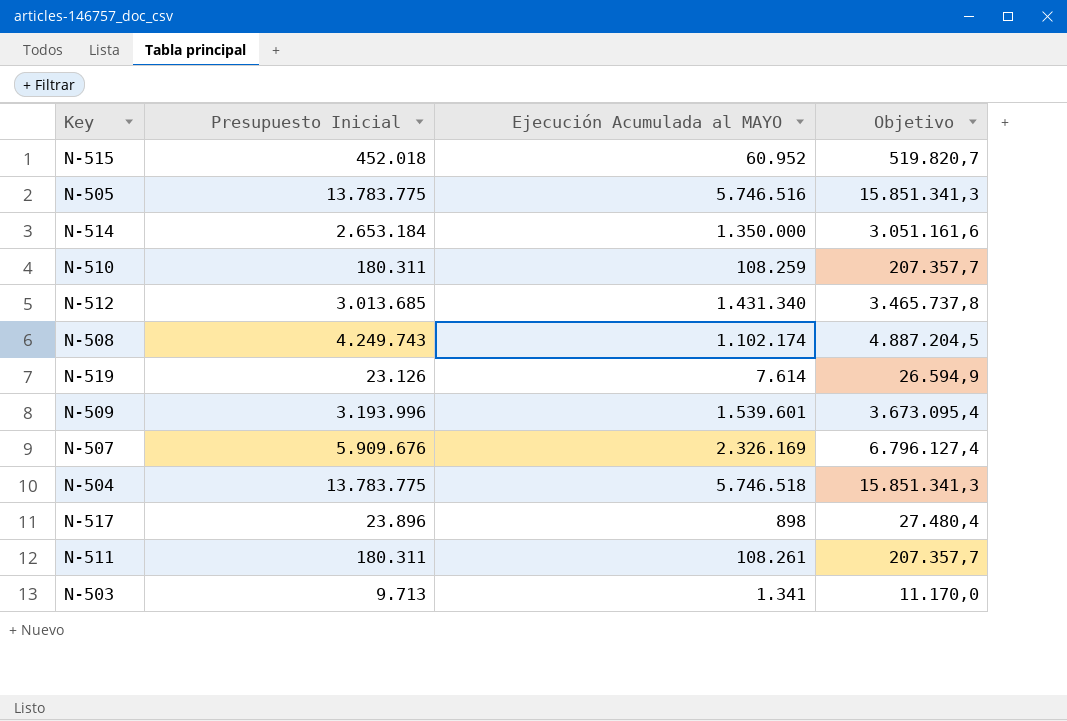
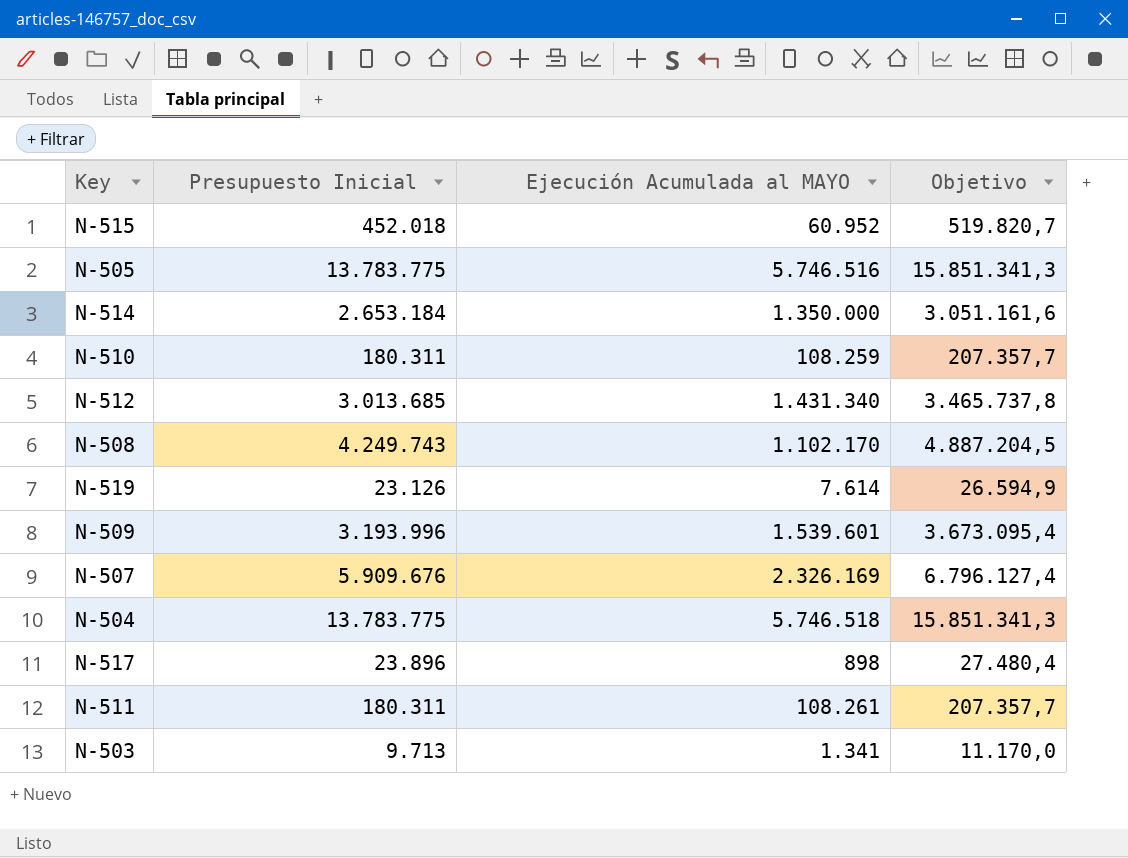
N-508 | Ejecución Acumulada al MAYO: 1.102.174 -> 1.102.170

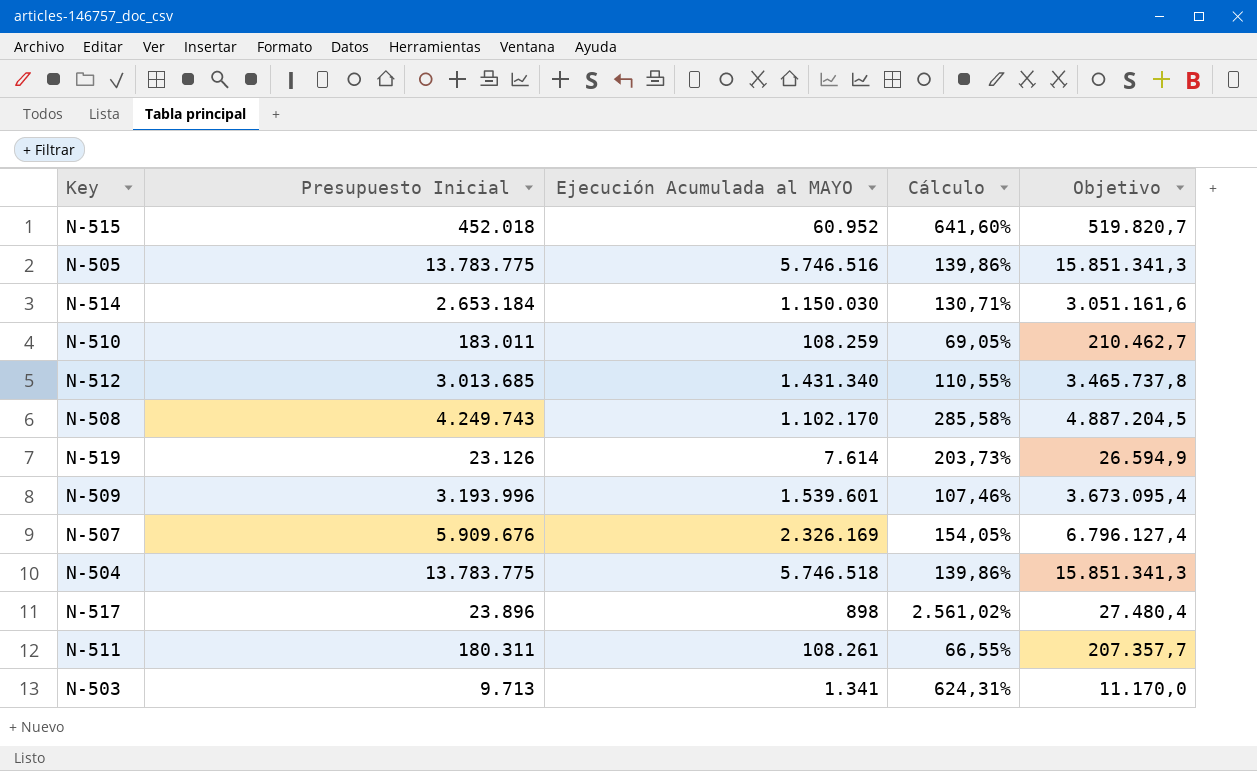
column Cálculo | formula: none -> ([Presupuesto Inicial] - [Ejecución Acumulada al MAYO]) / [Ejecución Acumulada al MAYO]
N-514 | Ejecución Acumulada al MAYO: 1.350.000 -> 1.150.030
N-510 | Presupuesto Inicial: 180.311 -> 183.011
N-510 | Objetivo: 207.357,7 -> 210.462,7

